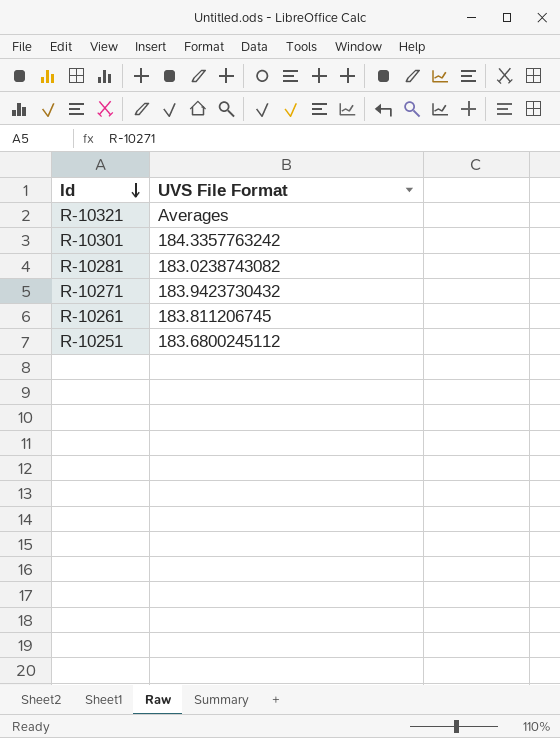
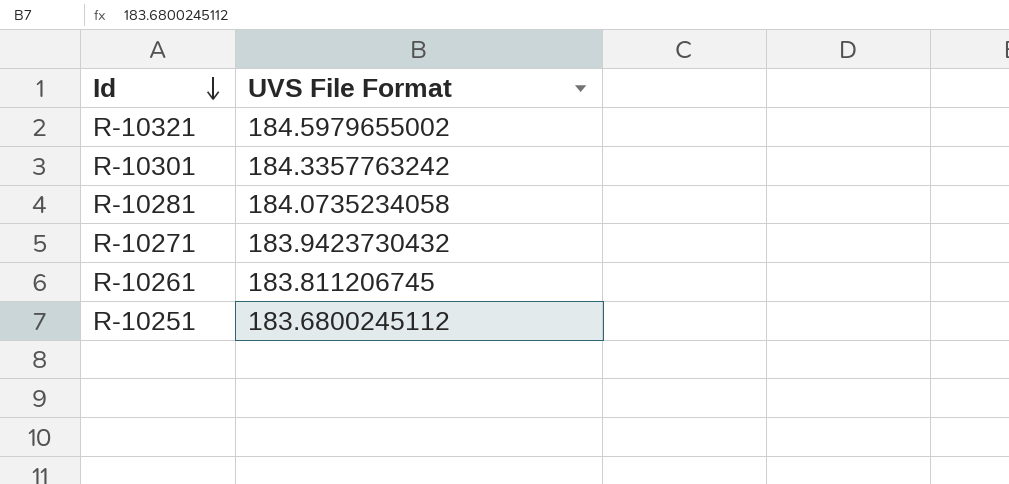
R-10321 | UVS File Format: Averages -> 184.5979655002
R-10281 | UVS File Format: 183.0238743082 -> 184.0735234058

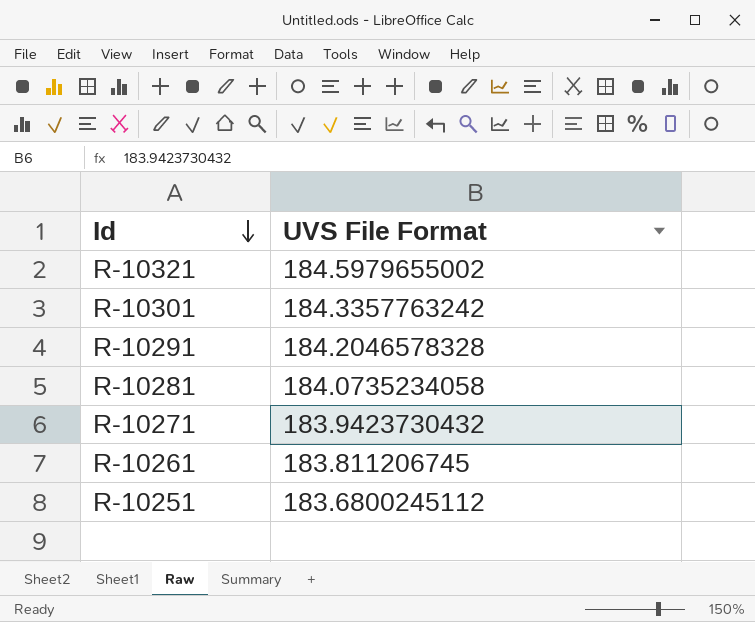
row R-10291: none -> 184.2046578328

